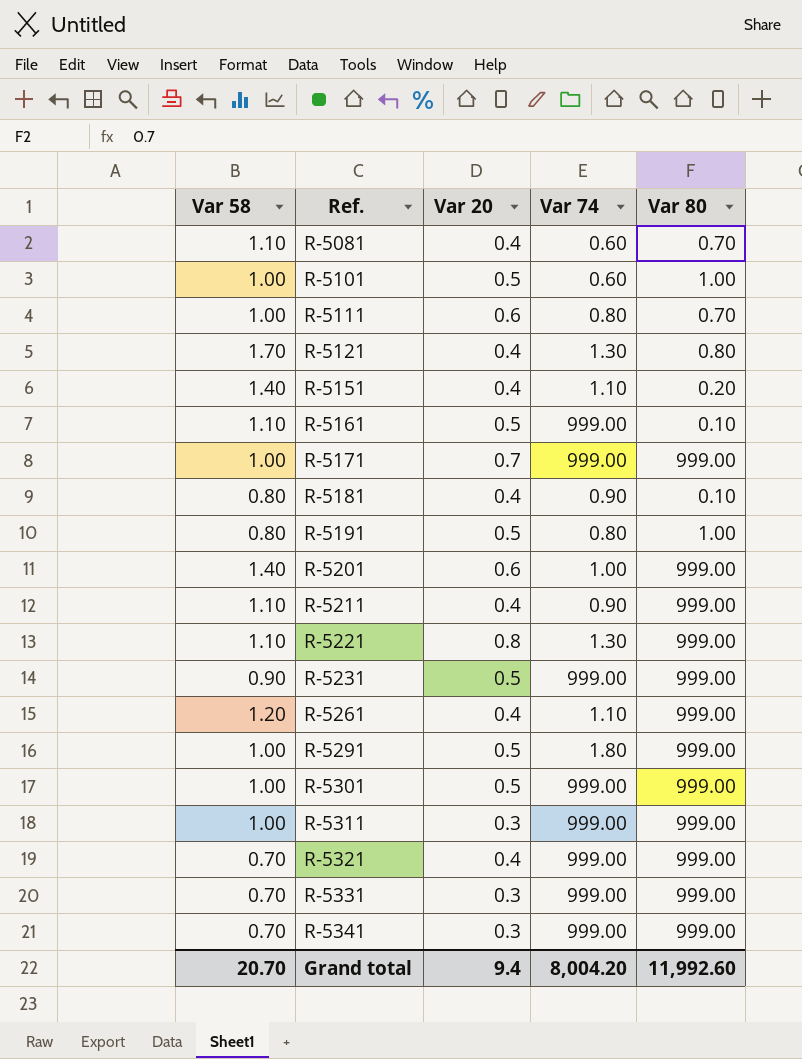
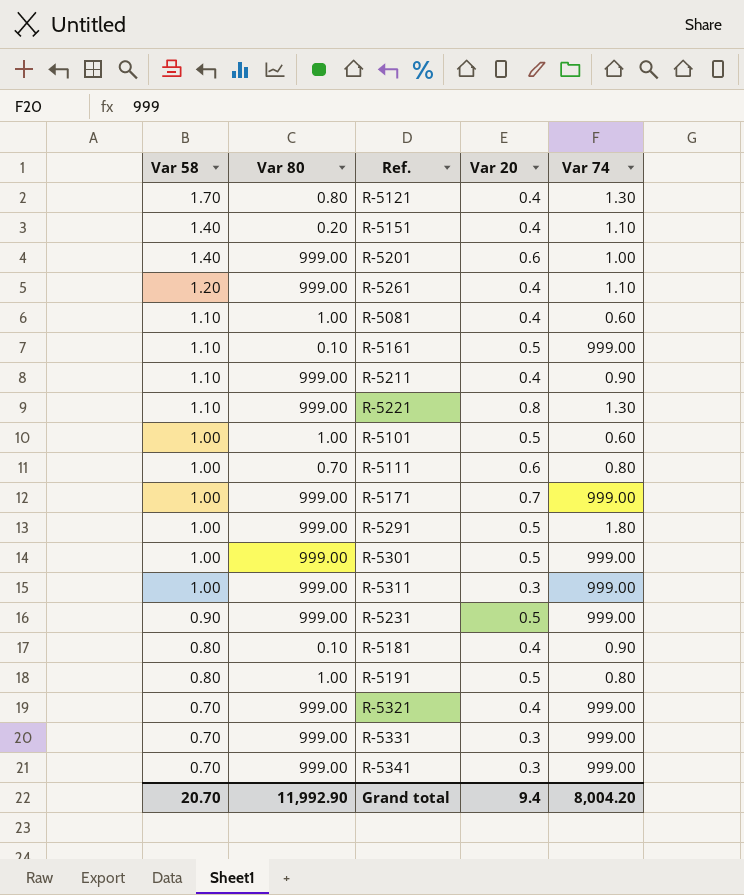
row order: Ref. ascending -> Var 58 descending
column Var 80 | position: 5 -> 2
R-5081 | Var 80: 0.70 -> 1.00
Grand total | Var 80: 11,992.60 -> 11,992.90

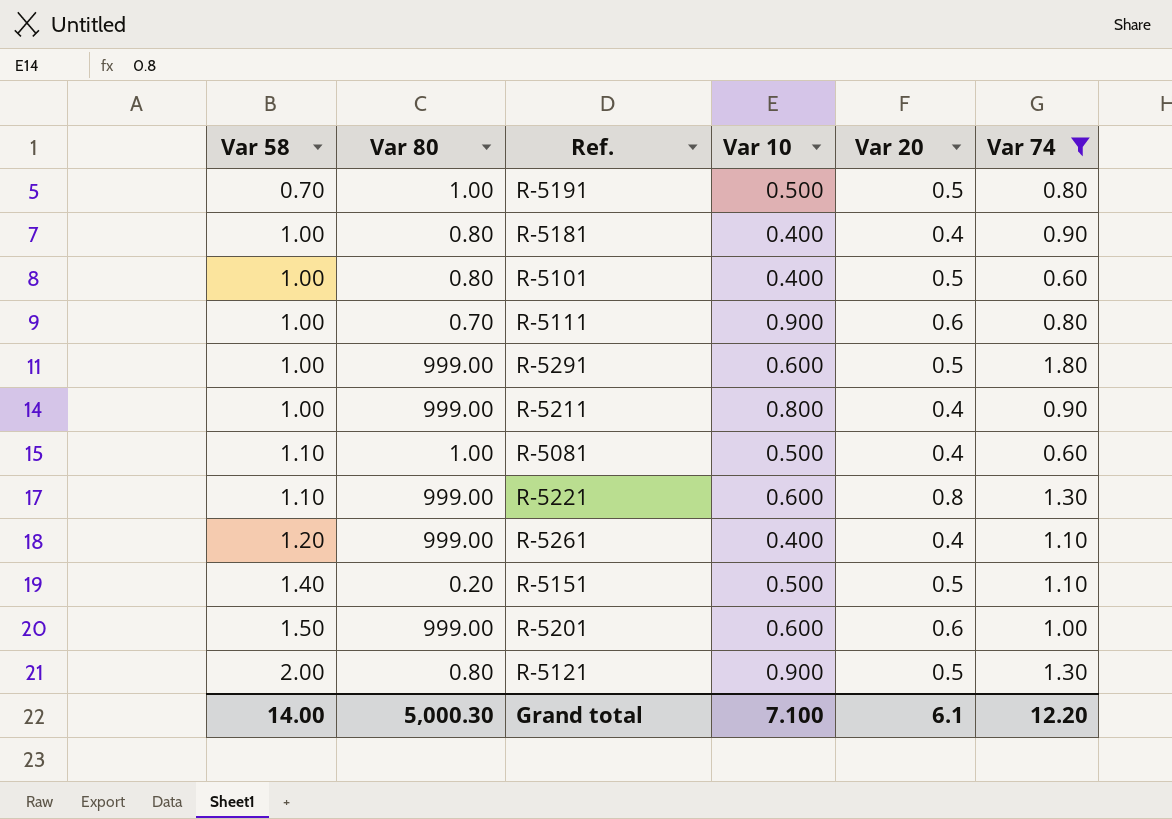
filter: none -> Var 74 != 999.00
row order: Var 58 descending -> Var 58 ascending
column Var 10 | position: none -> 4
R-5191 | Var 58: 0.80 -> 0.70
R-5181 | Var 58: 0.80 -> 1.00
R-5181 | Var 80: 0.10 -> 0.80
R-5101 | Var 80: 1.00 -> 0.80
R-5211 | Var 58: 1.10 -> 1.00
R-5151 | Var 20: 0.4 -> 0.5
R-5201 | Var 58: 1.40 -> 1.50
R-5121 | Var 58: 1.70 -> 2.00
R-5121 | Var 20: 0.4 -> 0.5
Grand total | Var 58: 20.70 -> 14.00
Grand total | Var 80: 11,992.90 -> 5,000.30
Grand total | Var 20: 9.4 -> 6.1
Grand total | Var 74: 8,004.20 -> 12.20

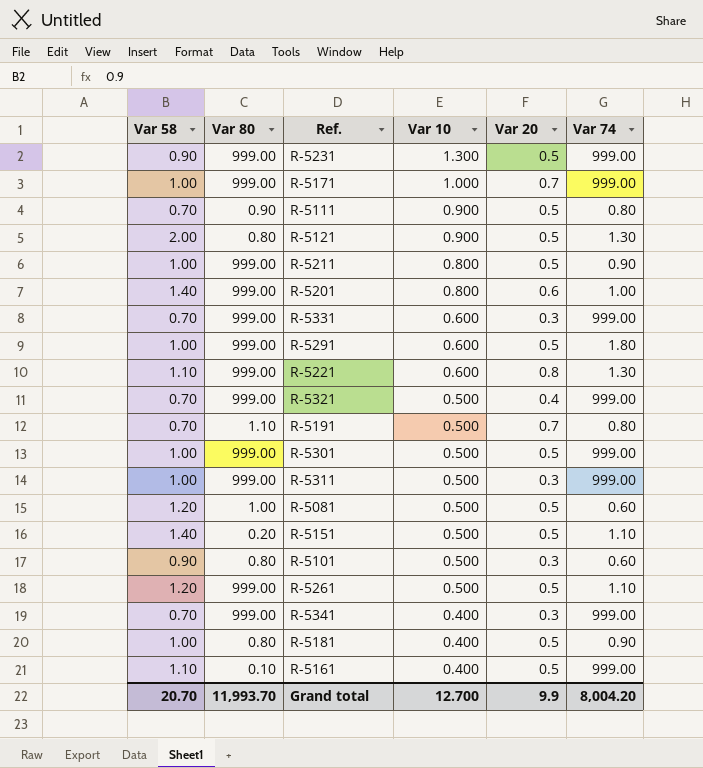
filter: Var 74 != 999.00 -> none
row order: Var 58 ascending -> Var 10 descending
R-5111 | Var 58: 1.00 -> 0.70
R-5111 | Var 80: 0.70 -> 0.90
R-5111 | Var 20: 0.6 -> 0.5
R-5211 | Var 20: 0.4 -> 0.5
R-5201 | Var 58: 1.50 -> 1.40
R-5201 | Var 10: 0.600 -> 0.800
R-5191 | Var 80: 1.00 -> 1.10
R-5191 | Var 20: 0.5 -> 0.7
R-5081 | Var 58: 1.10 -> 1.20
R-5081 | Var 20: 0.4 -> 0.5
R-5101 | Var 58: 1.00 -> 0.90
R-5101 | Var 10: 0.400 -> 0.500
R-5101 | Var 20: 0.5 -> 0.3
R-5261 | Var 10: 0.400 -> 0.500
R-5261 | Var 20: 0.4 -> 0.5
R-5181 | Var 20: 0.4 -> 0.5
Grand total | Var 58: 14.00 -> 20.70
Grand total | Var 80: 5,000.30 -> 11,993.70
Grand total | Var 10: 7.100 -> 12.700
Grand total | Var 20: 6.1 -> 9.9
Grand total | Var 74: 12.20 -> 8,004.20

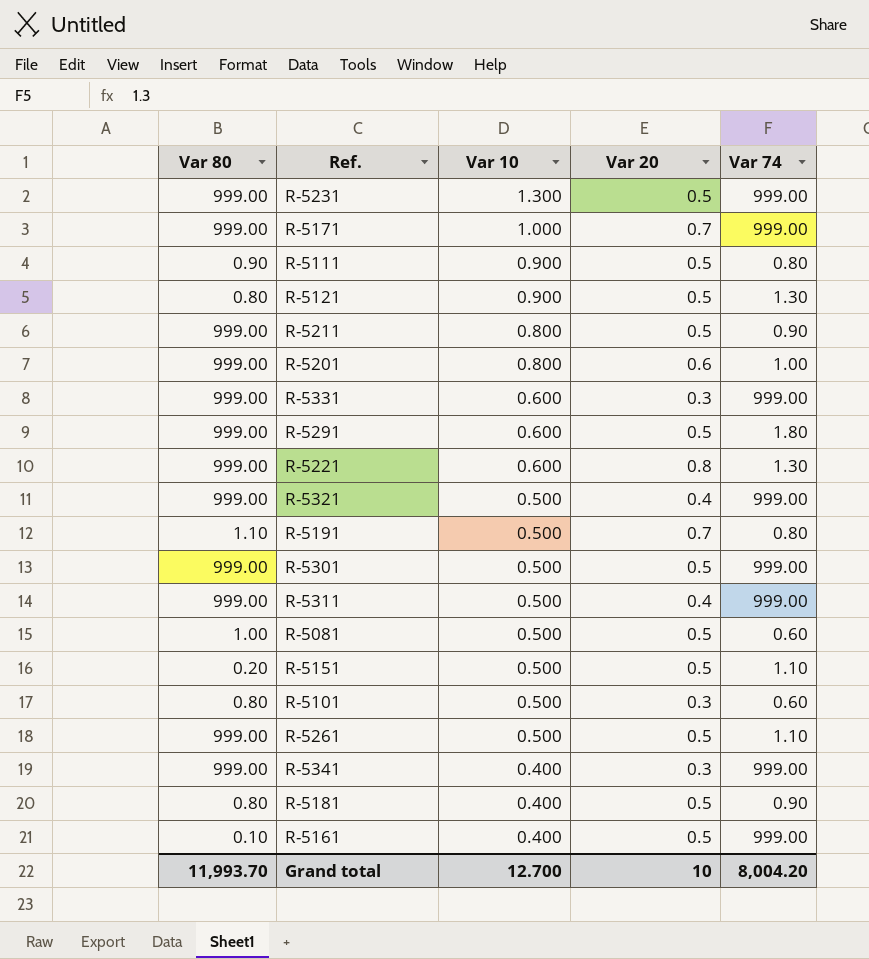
column Var 58 | position: 1 -> none
R-5311 | Var 20: 0.3 -> 0.4
Grand total | Var 20: 9.9 -> 10

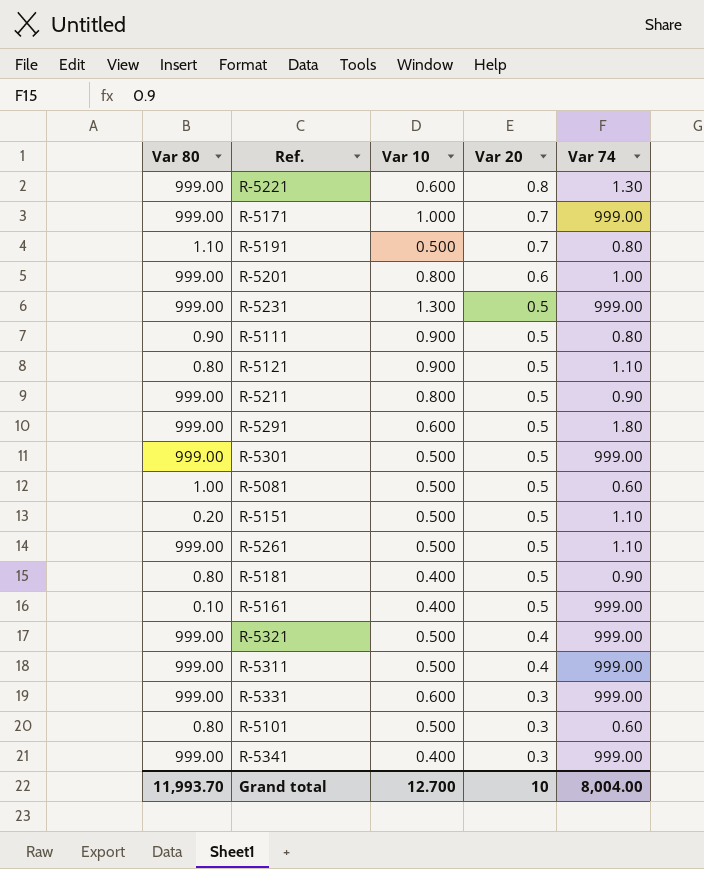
row order: Var 10 descending -> Var 20 descending
R-5121 | Var 74: 1.30 -> 1.10
Grand total | Var 74: 8,004.20 -> 8,004.00

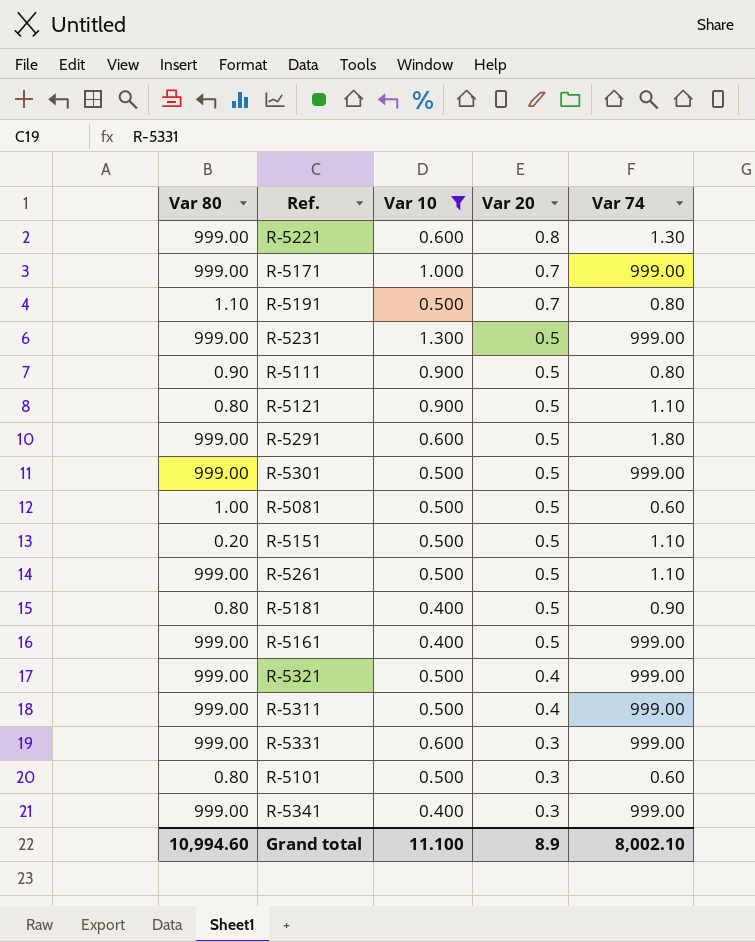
filter: none -> Var 10 != 0.800
R-5161 | Var 80: 0.10 -> 999.00
Grand total | Var 80: 11,993.70 -> 10,994.60
Grand total | Var 10: 12.700 -> 11.100
Grand total | Var 20: 10 -> 8.9
Grand total | Var 74: 8,004.00 -> 8,002.10

